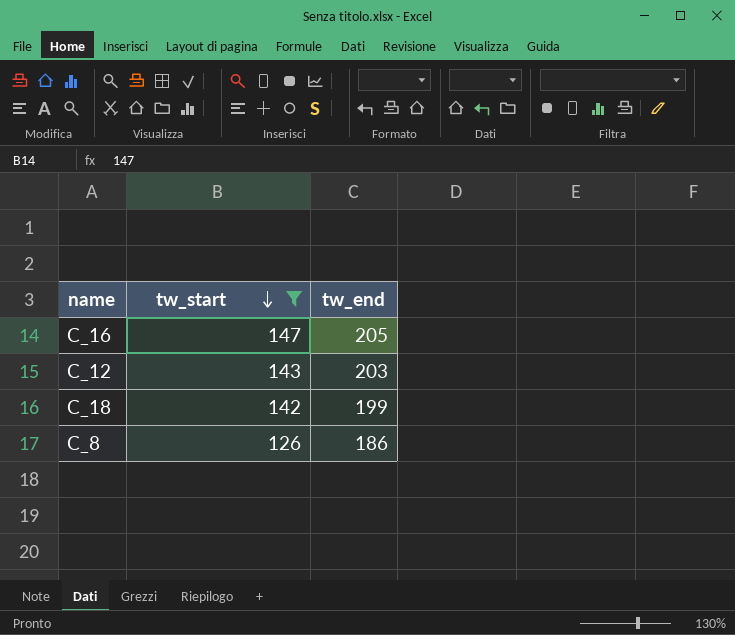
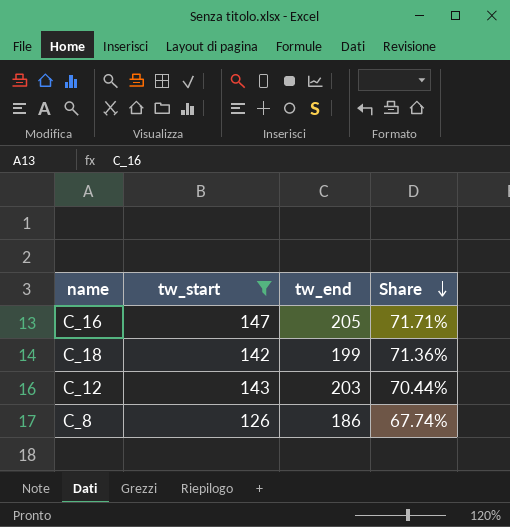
row order: tw_start descending -> Share descending
column Share | formula: none -> [tw_start] / [tw_end]

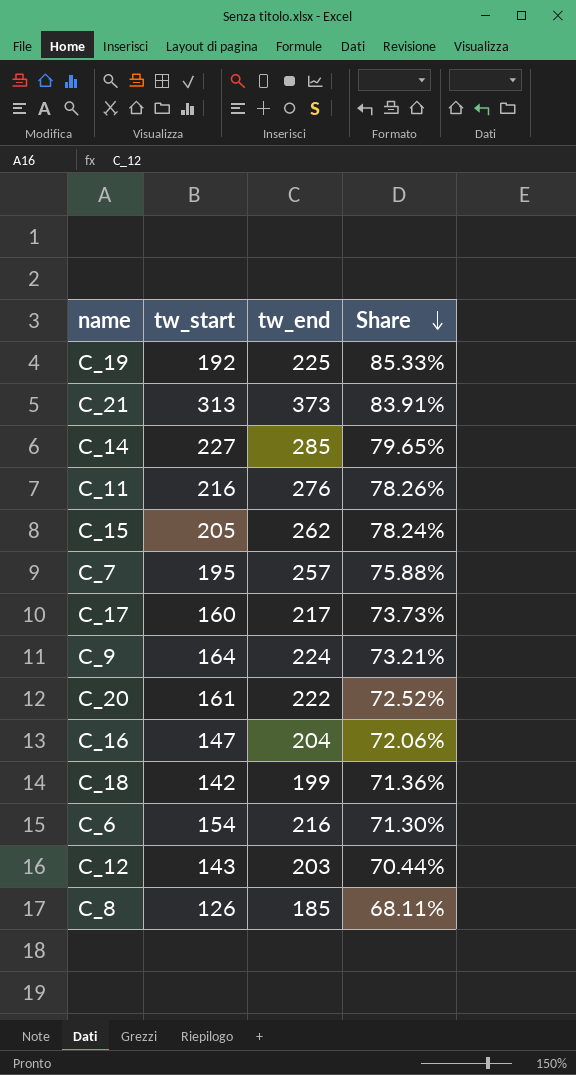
filter: tw_start <= 147 -> none
C_16 | tw_end: 205 -> 204
C_16 | Share: 71.71% -> 72.06%
C_8 | tw_end: 186 -> 185
C_8 | Share: 67.74% -> 68.11%

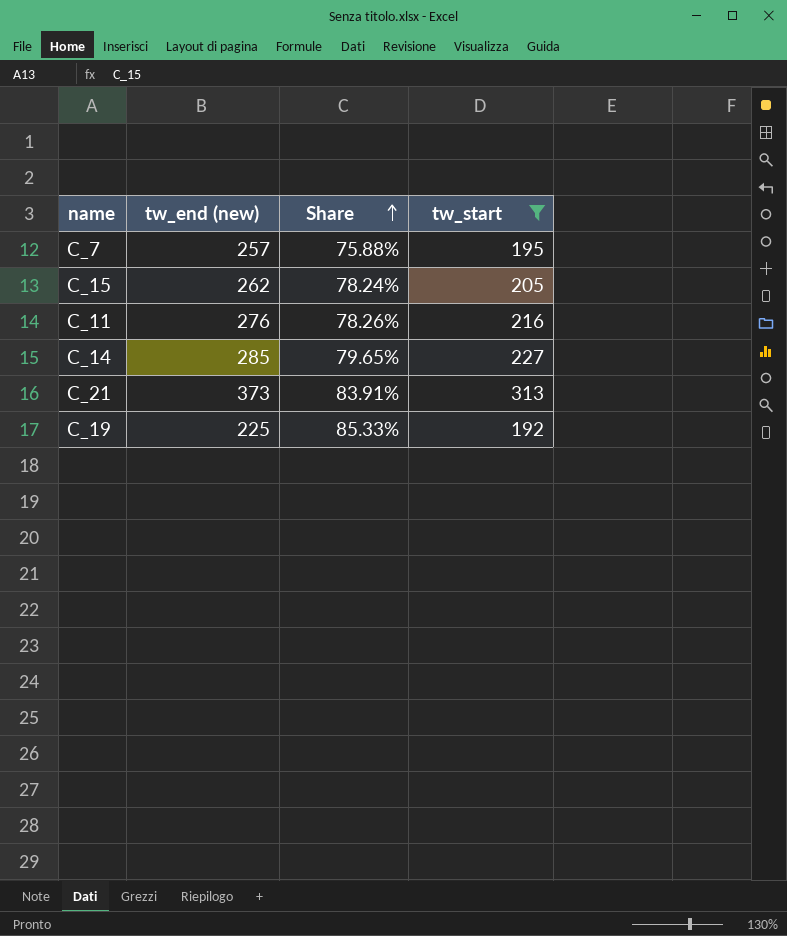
filter: none -> tw_start >= 192
row order: Share descending -> Share ascending
column name: tw_end -> tw_end (new)
column tw_start | position: 2 -> 4

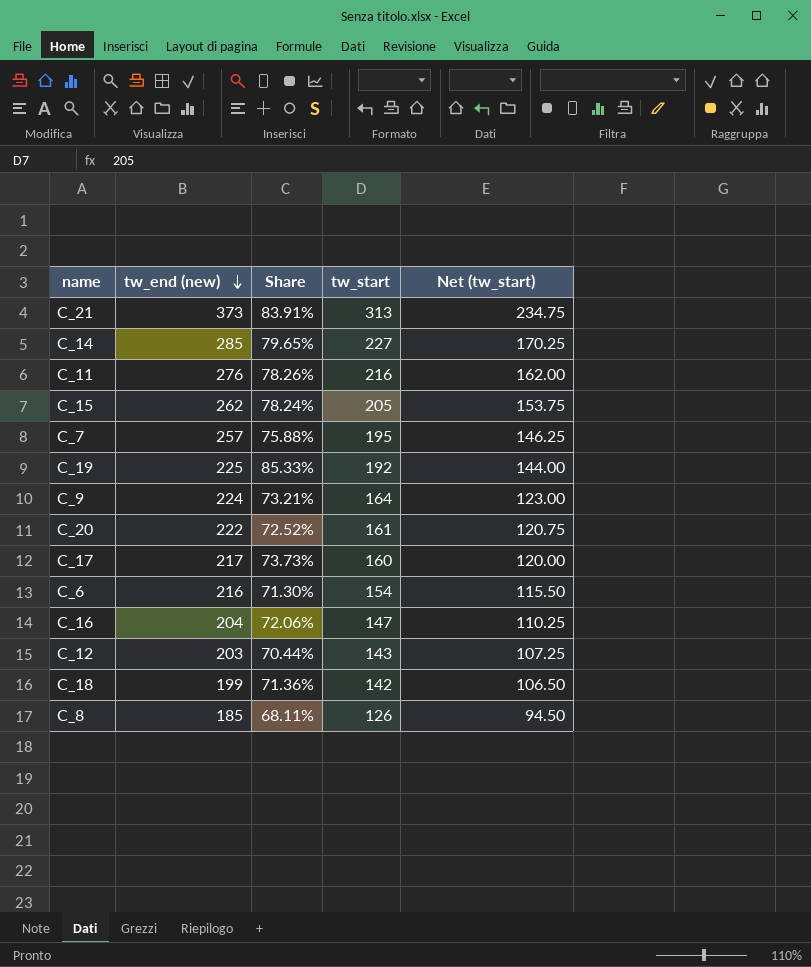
filter: tw_start >= 192 -> none
row order: Share ascending -> tw_end (new) descending
column Net (tw_start) | formula: none -> [tw_start] * 0.75

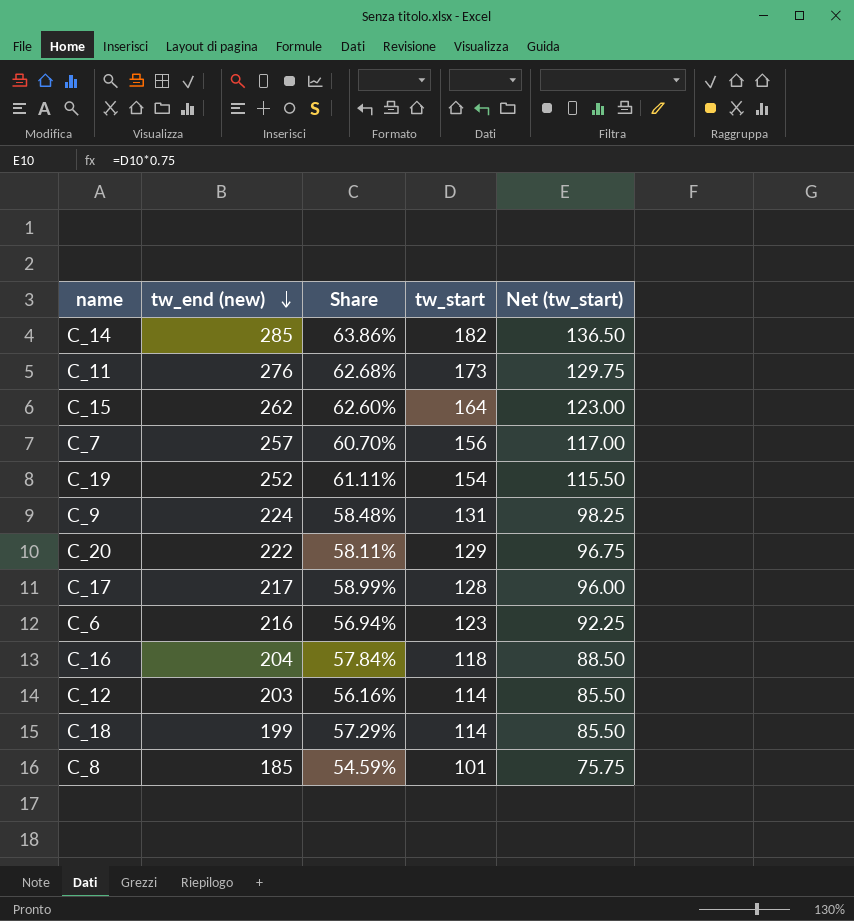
row C_21: 373 | 83.91% | 313 | 234.75 -> none
C_14 | Share: 79.65% -> 63.86%
C_14 | tw_start: 227 -> 182
C_14 | Net (tw_start): 170.25 -> 136.50
C_11 | Share: 78.26% -> 62.68%
C_11 | tw_start: 216 -> 173
C_11 | Net (tw_start): 162.00 -> 129.75
C_15 | Share: 78.24% -> 62.60%
C_15 | tw_start: 205 -> 164
C_15 | Net (tw_start): 153.75 -> 123.00
C_7 | Share: 75.88% -> 60.70%
C_7 | tw_start: 195 -> 156
C_7 | Net (tw_start): 146.25 -> 117.00
C_19 | tw_end (new): 225 -> 252
C_19 | Share: 85.33% -> 61.11%
C_19 | tw_start: 192 -> 154
C_19 | Net (tw_start): 144.00 -> 115.50
C_9 | Share: 73.21% -> 58.48%
C_9 | tw_start: 164 -> 131
C_9 | Net (tw_start): 123.00 -> 98.25
C_20 | Share: 72.52% -> 58.11%
C_20 | tw_start: 161 -> 129
C_20 | Net (tw_start): 120.75 -> 96.75
C_17 | Share: 73.73% -> 58.99%
C_17 | tw_start: 160 -> 128
C_17 | Net (tw_start): 120.00 -> 96.00
C_6 | Share: 71.30% -> 56.94%
C_6 | tw_start: 154 -> 123
C_6 | Net (tw_start): 115.50 -> 92.25
C_16 | Share: 72.06% -> 57.84%
C_16 | tw_start: 147 -> 118
C_16 | Net (tw_start): 110.25 -> 88.50
C_12 | Share: 70.44% -> 56.16%
C_12 | tw_start: 143 -> 114
C_12 | Net (tw_start): 107.25 -> 85.50
C_18 | Share: 71.36% -> 57.29%
C_18 | tw_start: 142 -> 114
C_18 | Net (tw_start): 106.50 -> 85.50
C_8 | Share: 68.11% -> 54.59%
C_8 | tw_start: 126 -> 101
C_8 | Net (tw_start): 94.50 -> 75.75

